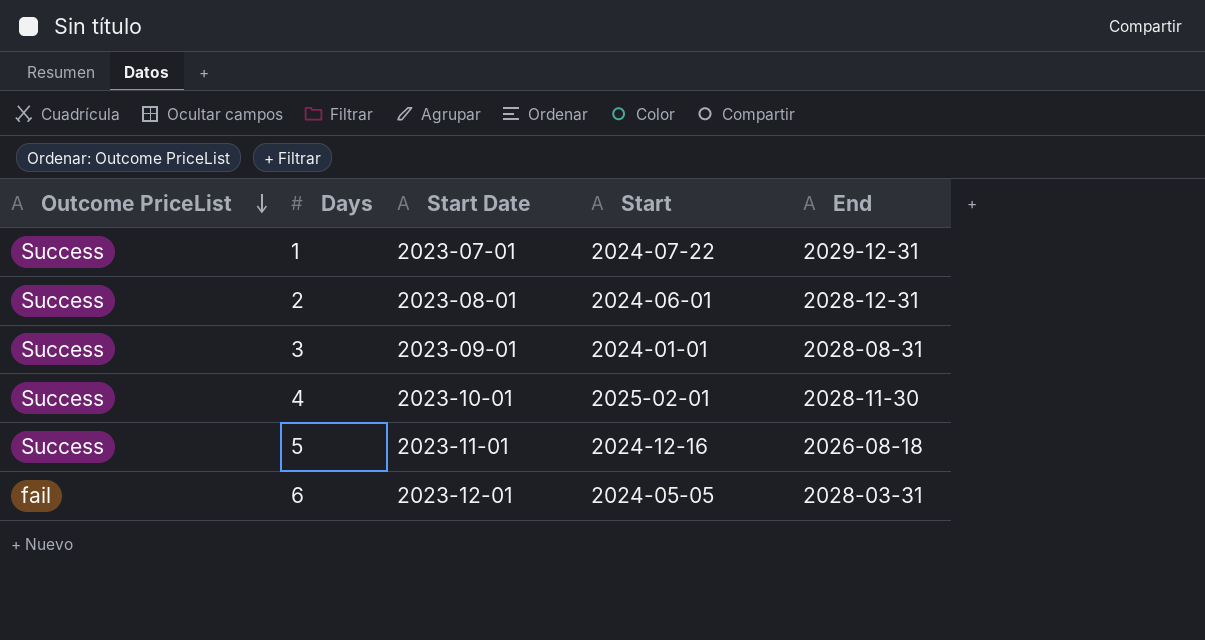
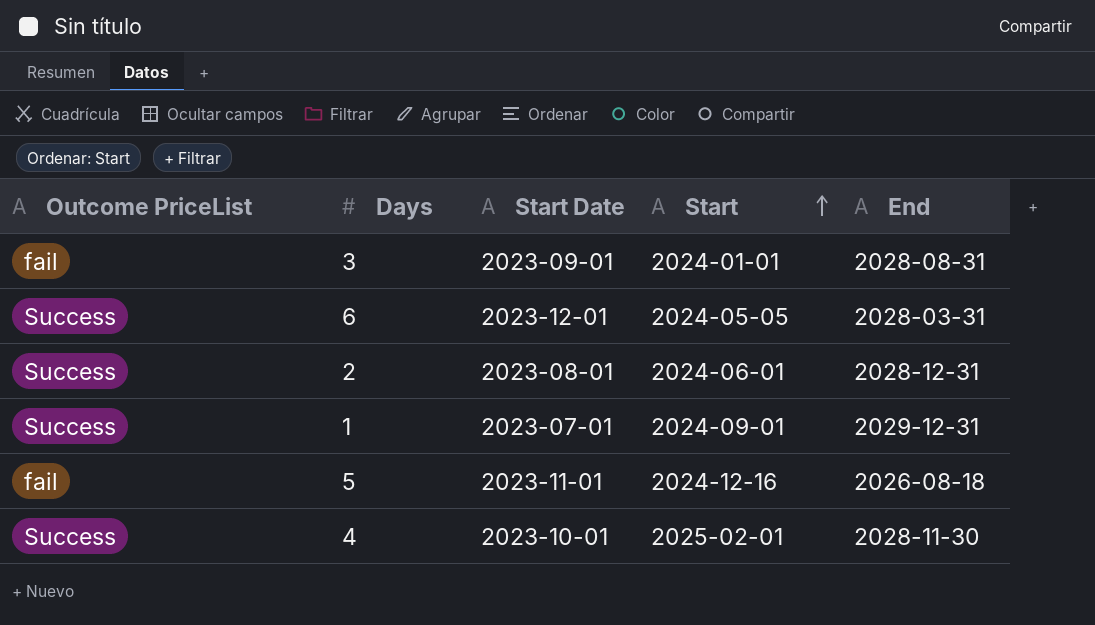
row order: Outcome PriceList descending -> Start ascending
3 | Outcome PriceList: Success -> fail
6 | Outcome PriceList: fail -> Success
1 | Start: 2024-07-22 -> 2024-09-01
5 | Outcome PriceList: Success -> fail

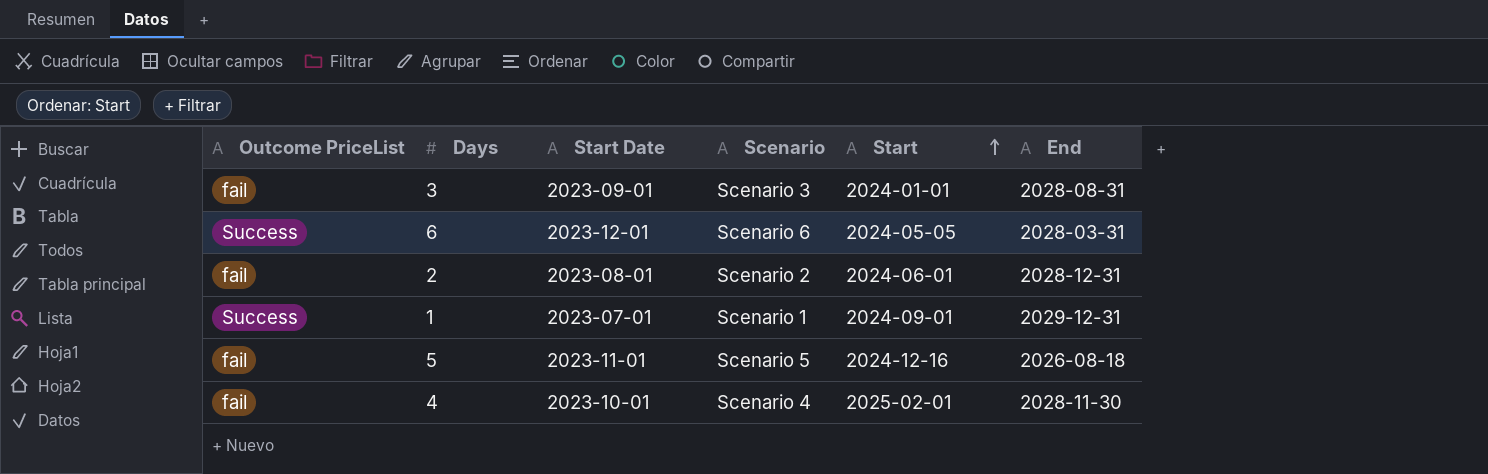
column Scenario | position: none -> 4
2 | Outcome PriceList: Success -> fail
4 | Outcome PriceList: Success -> fail

